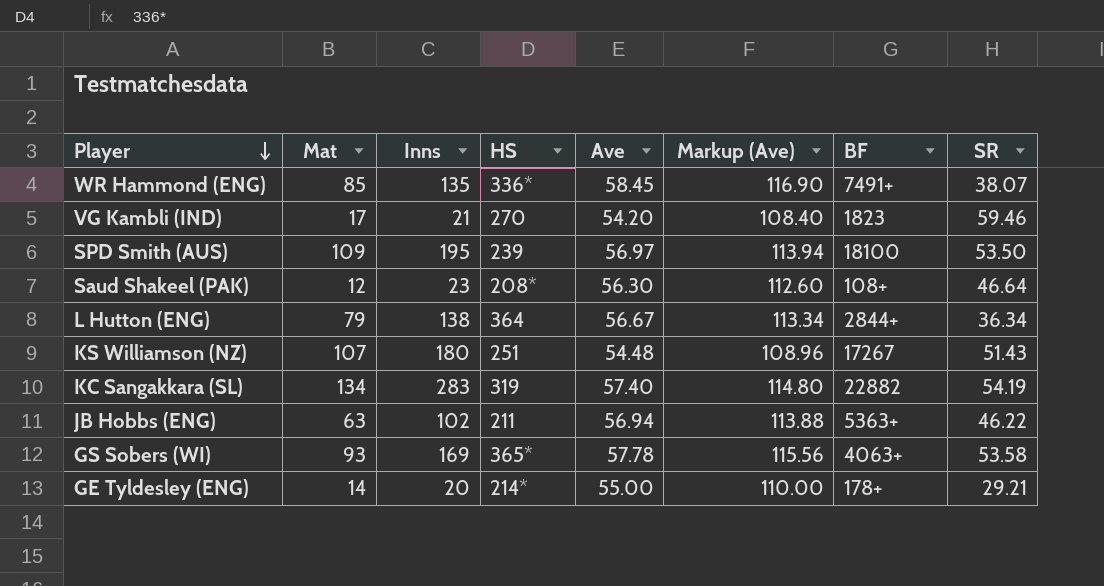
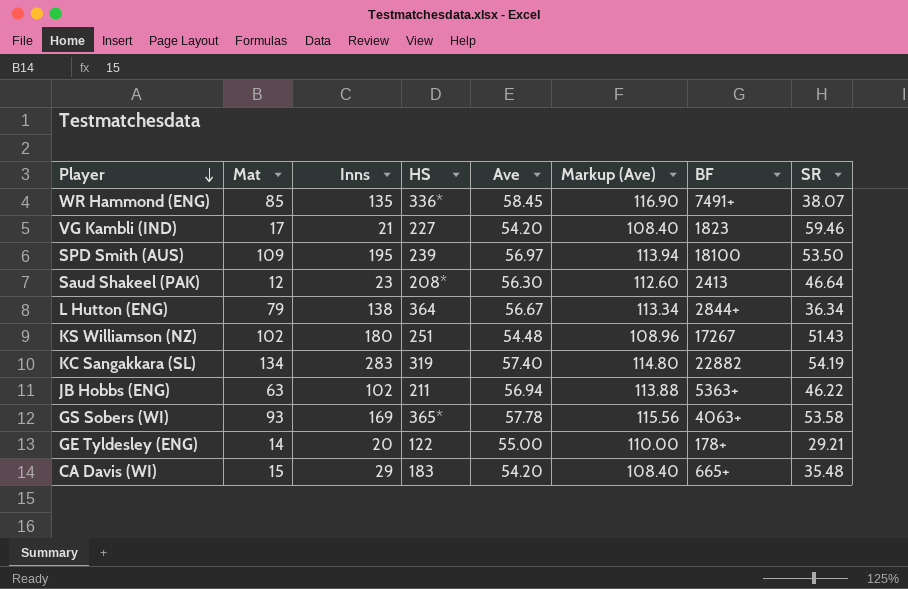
VG Kambli (IND) | HS: 270 -> 227
Saud Shakeel (PAK) | BF: 108+ -> 2413
KS Williamson (NZ) | Mat: 107 -> 102
GE Tyldesley (ENG) | HS: 214* -> 122
row CA Davis (WI): none -> 15 | 29 | 183 | 54.20 | 108.40 | 665+ | 35.48

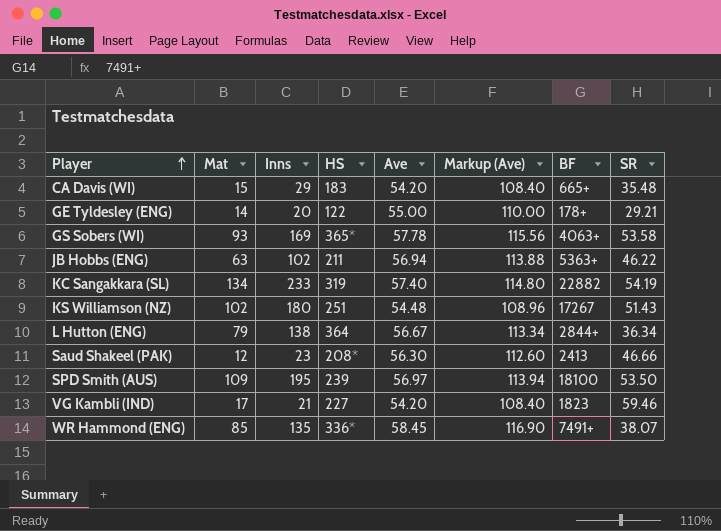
row order: Player descending -> Player ascending
KC Sangakkara (SL) | Inns: 283 -> 233
Saud Shakeel (PAK) | SR: 46.64 -> 46.66

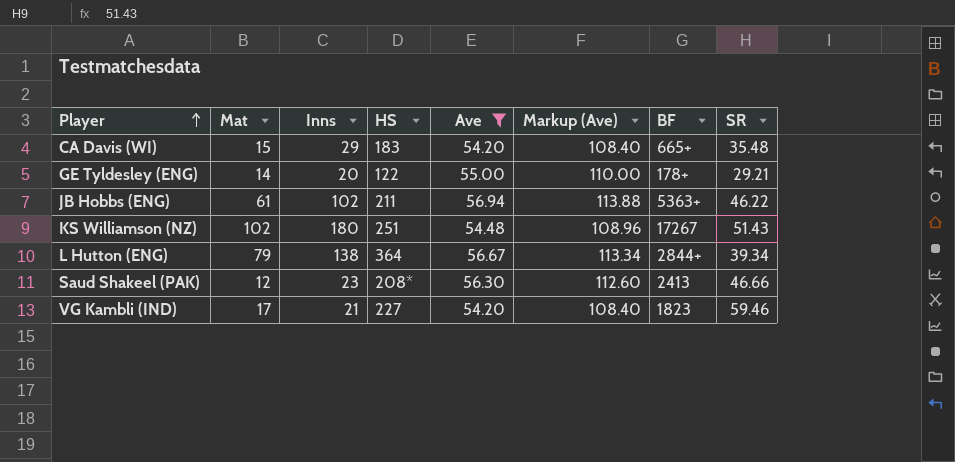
filter: none -> Ave <= 56.94
JB Hobbs (ENG) | Mat: 63 -> 61
L Hutton (ENG) | SR: 36.34 -> 39.34

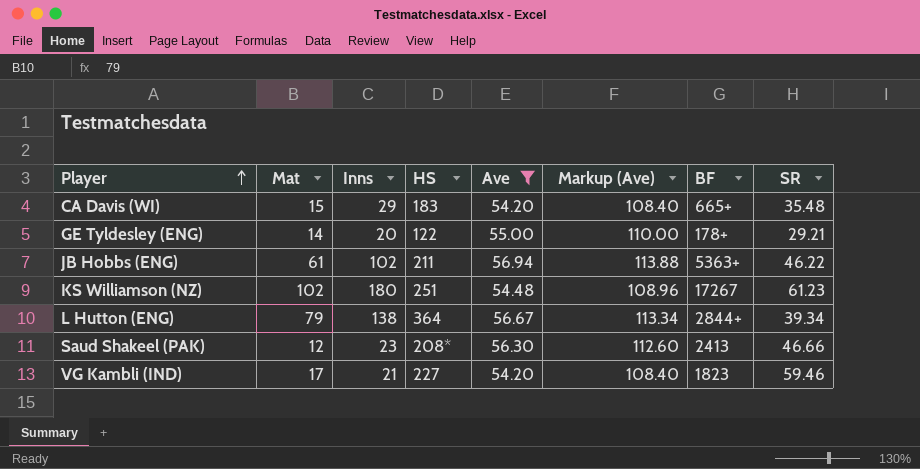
KS Williamson (NZ) | SR: 51.43 -> 61.23

